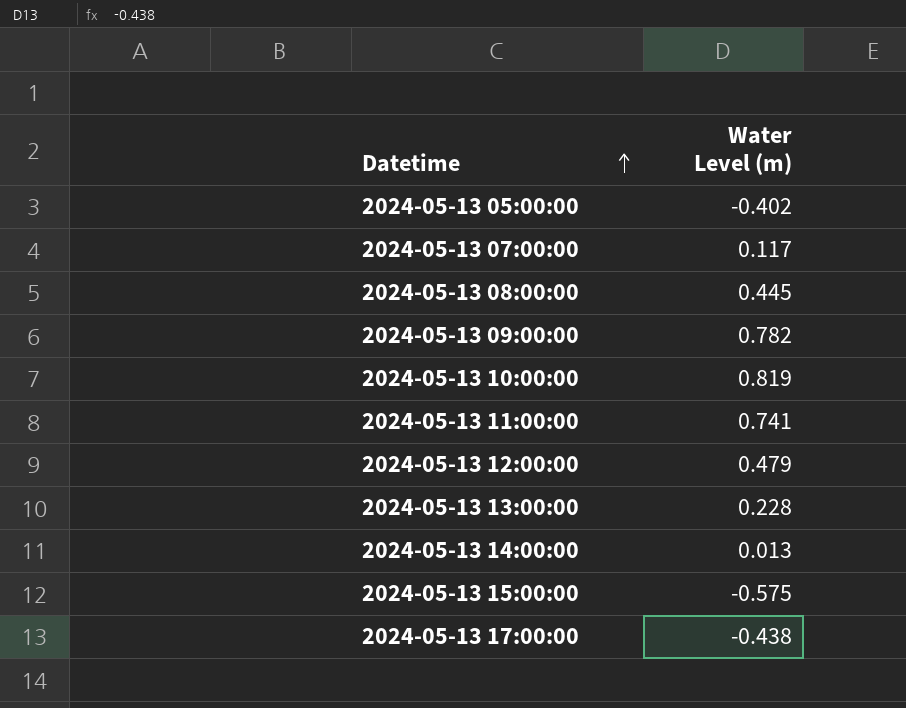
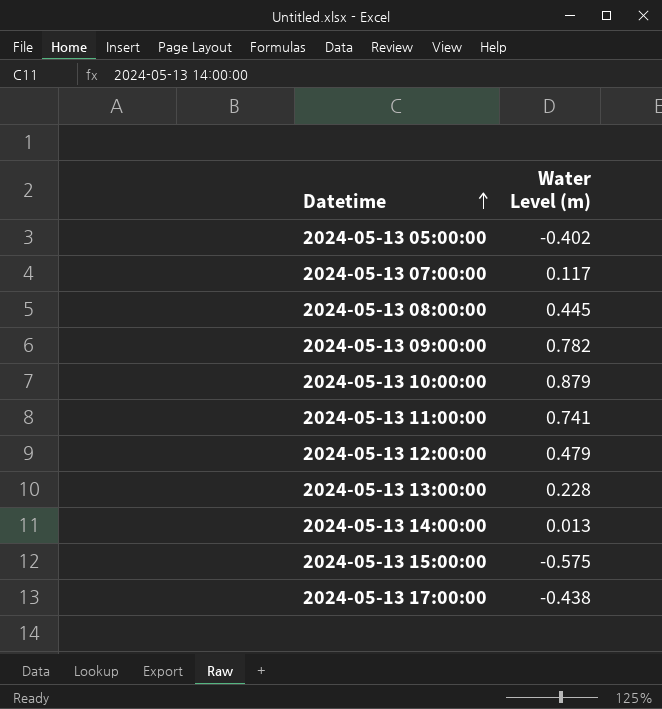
2024-05-13 10:00:00 | Water Level (m): 0.819 -> 0.879

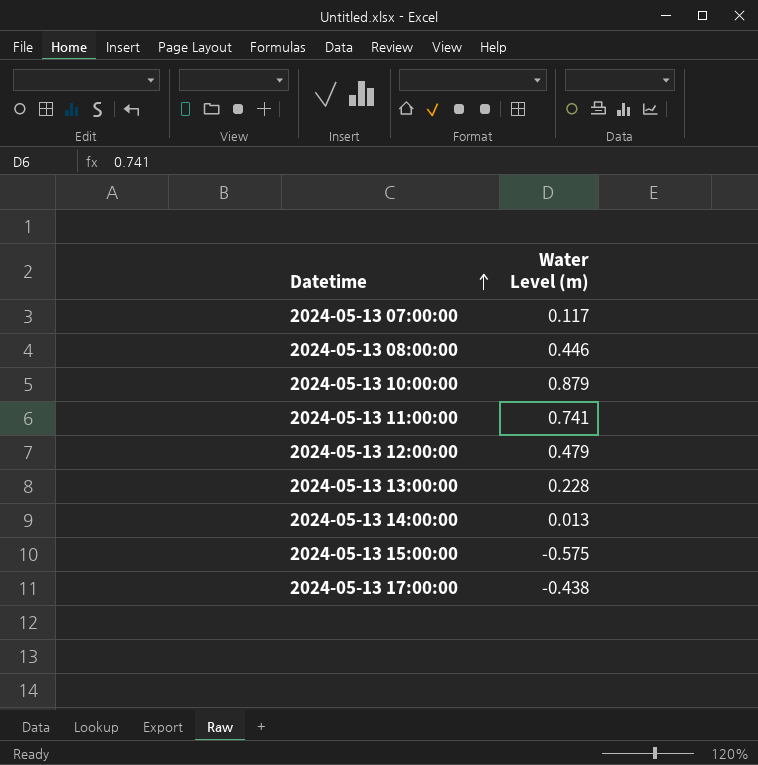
row 2024-05-13 05:00:00: -0.402 -> none
row 2024-05-13 09:00:00: 0.782 -> none
2024-05-13 08:00:00 | Water Level (m): 0.445 -> 0.446

